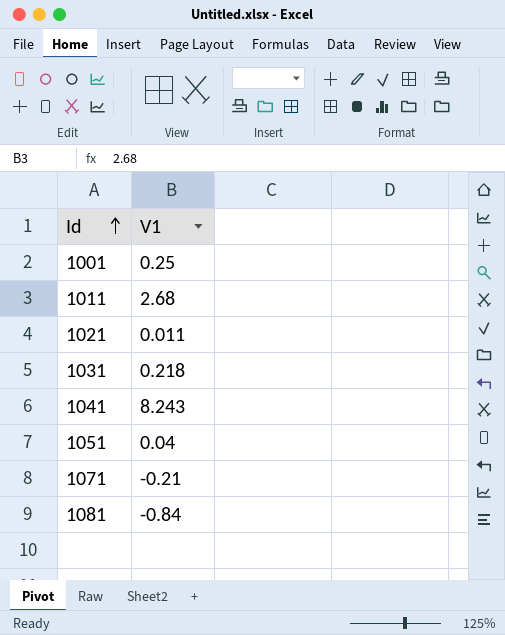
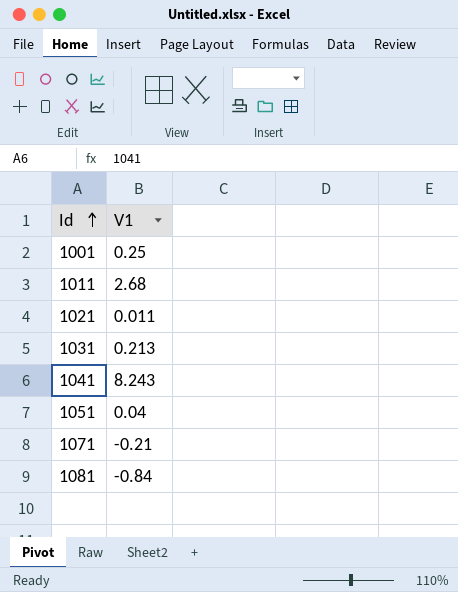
1031 | V1: 0.218 -> 0.213

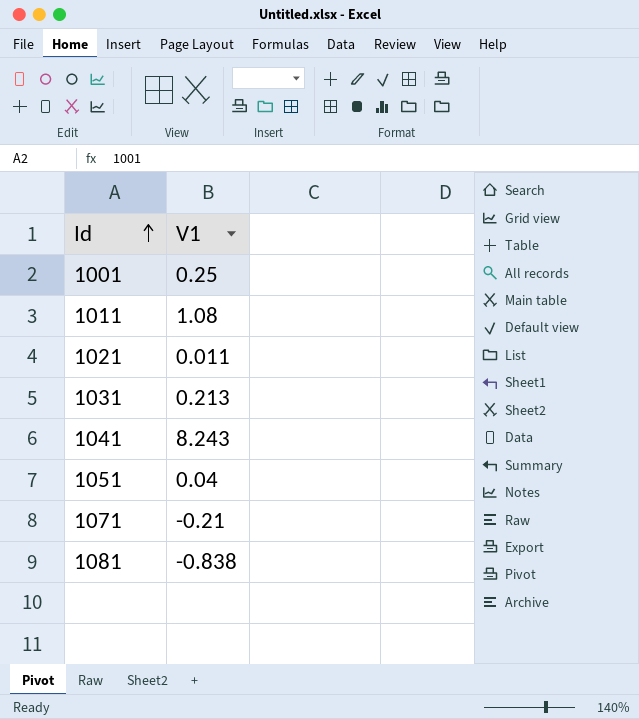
1011 | V1: 2.68 -> 1.08
1081 | V1: -0.84 -> -0.838

